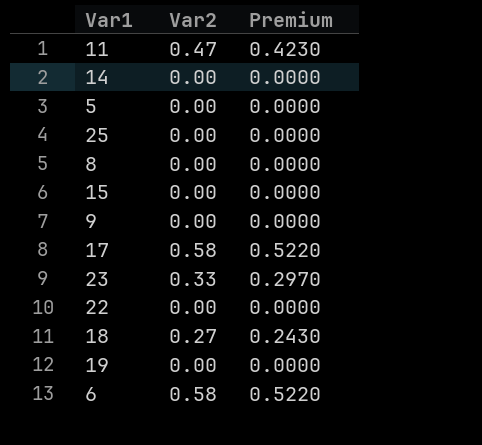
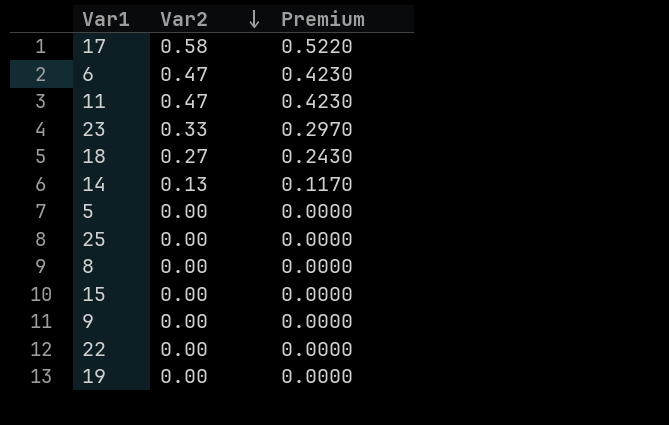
row order: none -> Var2 descending
6 | Var2: 0.58 -> 0.47
6 | Premium: 0.5220 -> 0.4230
14 | Var2: 0.00 -> 0.13
14 | Premium: 0.0000 -> 0.1170

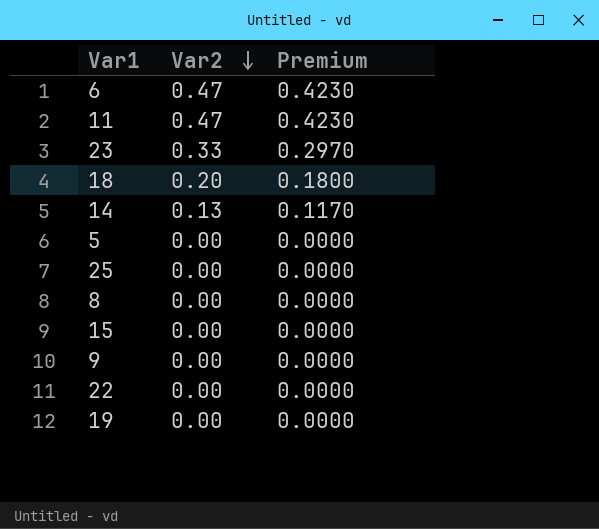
row 17: 0.58 | 0.5220 -> none
18 | Var2: 0.27 -> 0.20
18 | Premium: 0.2430 -> 0.1800

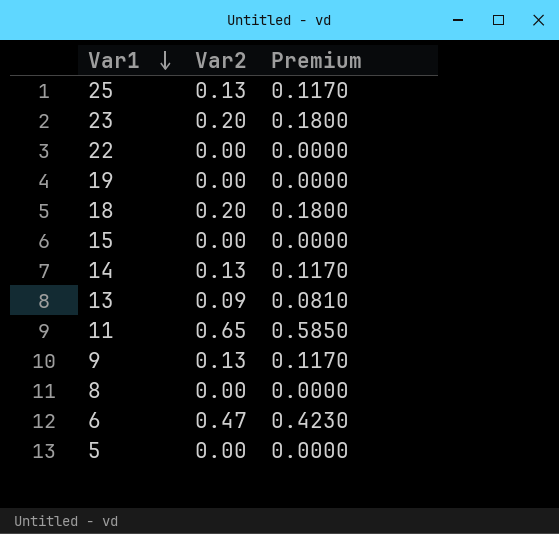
row order: Var2 descending -> Var1 descending
25 | Var2: 0.00 -> 0.13
25 | Premium: 0.0000 -> 0.1170
23 | Var2: 0.33 -> 0.20
23 | Premium: 0.2970 -> 0.1800
row 13: none -> 0.09 | 0.0810
11 | Var2: 0.47 -> 0.65
11 | Premium: 0.4230 -> 0.5850
9 | Var2: 0.00 -> 0.13
9 | Premium: 0.0000 -> 0.1170

